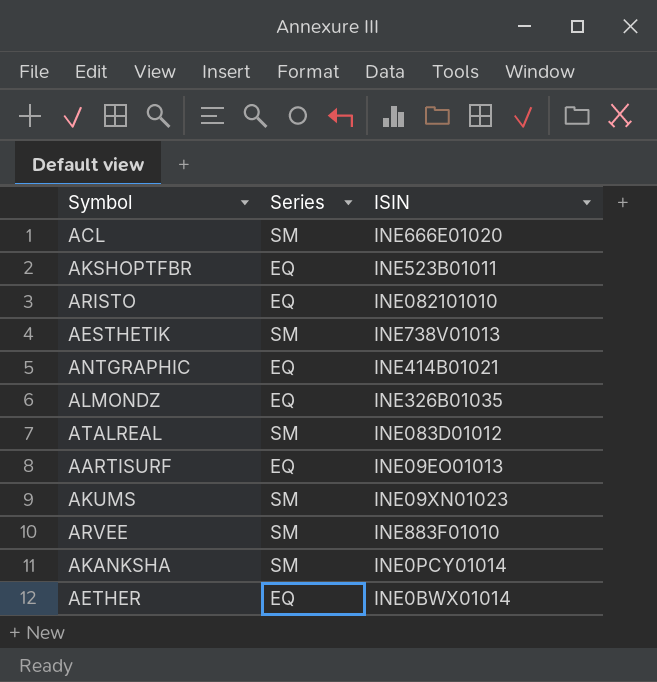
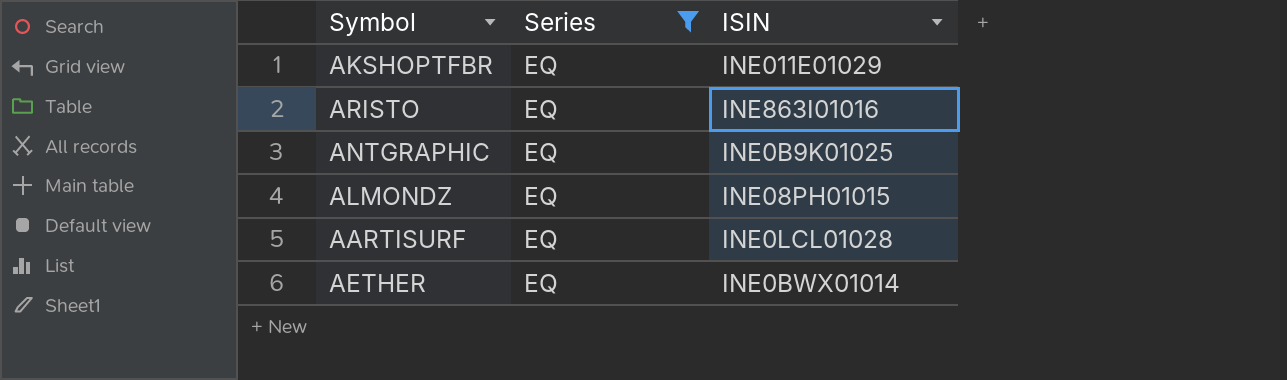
filter: none -> Series = EQ
AKSHOPTFBR | ISIN: INE523B01011 -> INE011E01029
ARISTO | ISIN: INE082101010 -> INE863I01016
ANTGRAPHIC | ISIN: INE414B01021 -> INE0B9K01025
ALMONDZ | ISIN: INE326B01035 -> INE08PH01015
AARTISURF | ISIN: INE09EO01013 -> INE0LCL01028

